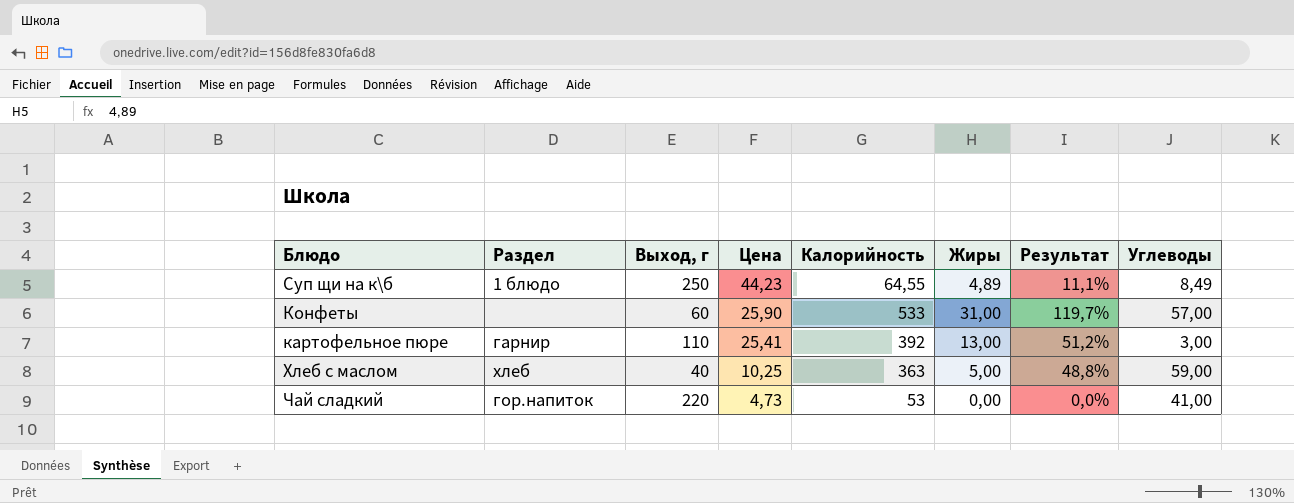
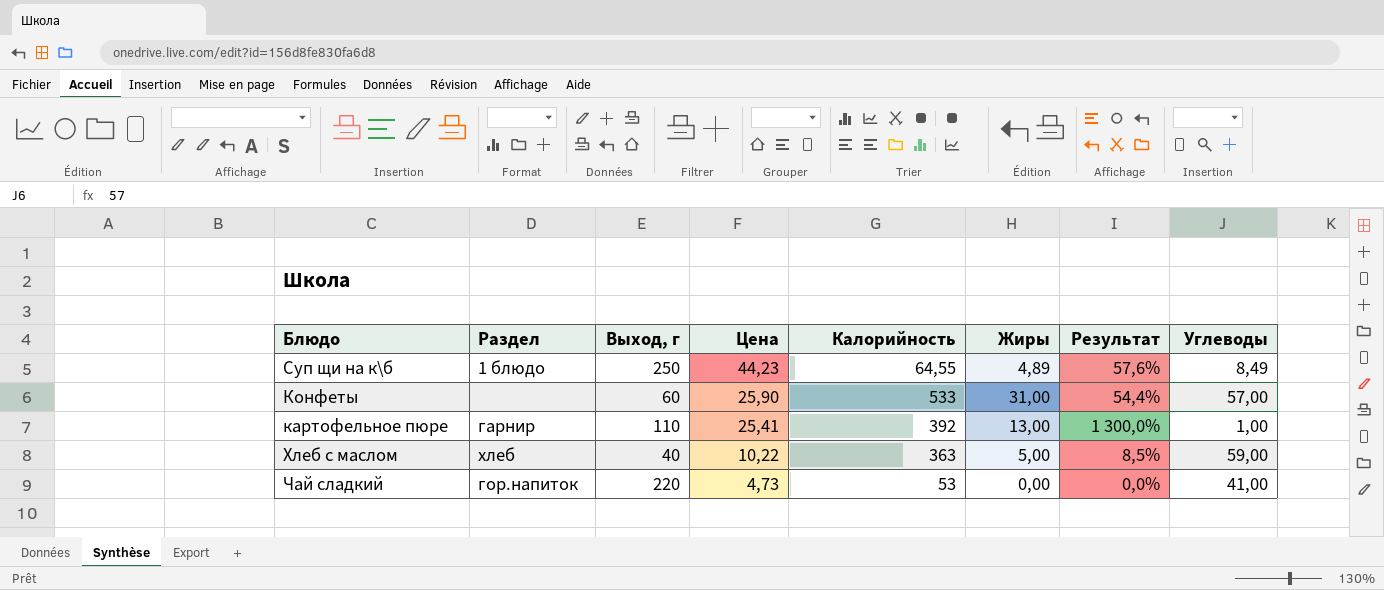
column Результат | formula: [Жиры] / [Цена] -> [Жиры] / [Углеводы]
картофельное пюре | Углеводы: 3,00 -> 1,00
Хлеб с маслом | Цена: 10,25 -> 10,22

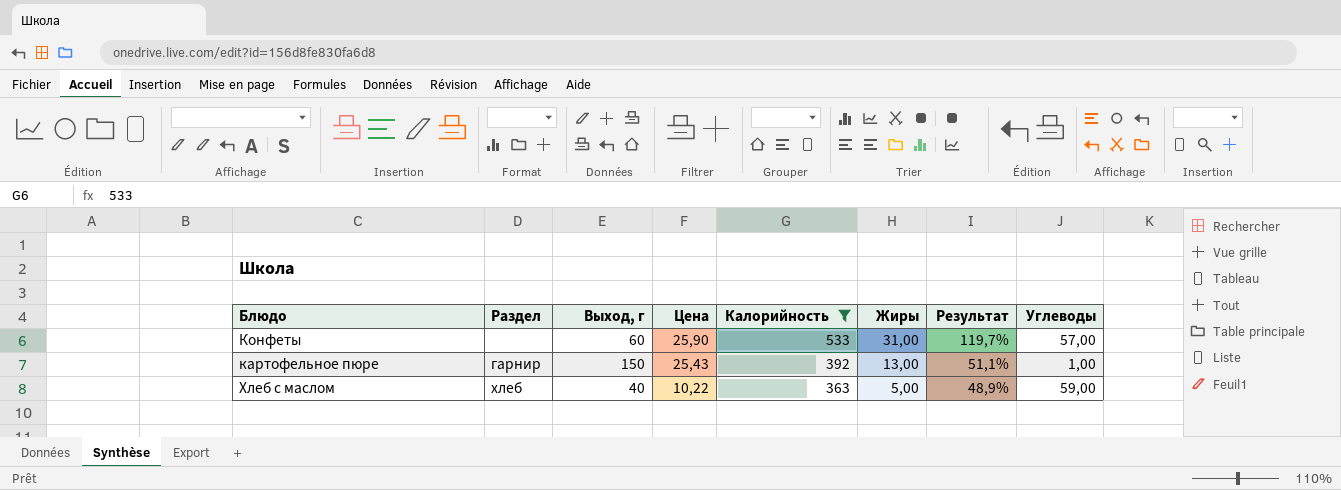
filter: none -> Калорийность >= 363
column Результат | formula: [Жиры] / [Углеводы] -> [Жиры] / [Цена]
картофельное пюре | Выход, г: 110 -> 150
картофельное пюре | Цена: 25,41 -> 25,43

